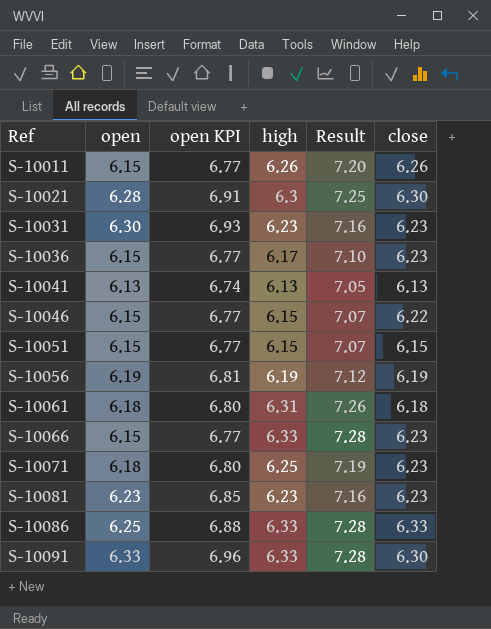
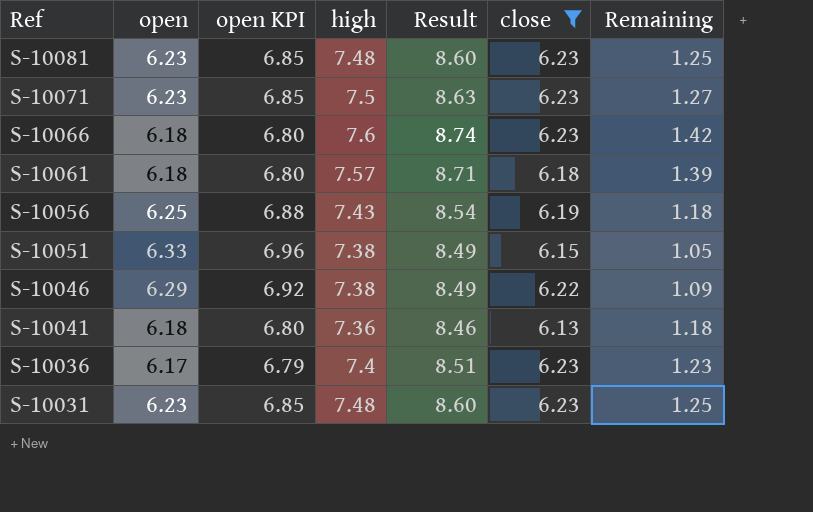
filter: none -> close <= 6.23
row order: Ref ascending -> Ref descending
column Remaining | formula: none -> [high] - [open]
S-10081 | high: 6.23 -> 7.48
S-10081 | Result: 7.16 -> 8.60
S-10071 | open: 6.18 -> 6.23
S-10071 | open KPI: 6.80 -> 6.85
S-10071 | high: 6.25 -> 7.5
S-10071 | Result: 7.19 -> 8.63
S-10066 | open: 6.15 -> 6.18
S-10066 | open KPI: 6.77 -> 6.80
S-10066 | high: 6.33 -> 7.6
S-10066 | Result: 7.28 -> 8.74
S-10061 | high: 6.31 -> 7.57
S-10061 | Result: 7.26 -> 8.71
S-10056 | open: 6.19 -> 6.25
S-10056 | open KPI: 6.81 -> 6.88
S-10056 | high: 6.19 -> 7.43
S-10056 | Result: 7.12 -> 8.54
S-10051 | open: 6.15 -> 6.33
S-10051 | open KPI: 6.77 -> 6.96
S-10051 | high: 6.15 -> 7.38
S-10051 | Result: 7.07 -> 8.49
S-10046 | open: 6.15 -> 6.29
S-10046 | open KPI: 6.77 -> 6.92
S-10046 | high: 6.15 -> 7.38
S-10046 | Result: 7.07 -> 8.49
S-10041 | open: 6.13 -> 6.18
S-10041 | open KPI: 6.74 -> 6.80
S-10041 | high: 6.13 -> 7.36
S-10041 | Result: 7.05 -> 8.46
S-10036 | open: 6.15 -> 6.17
S-10036 | open KPI: 6.77 -> 6.79
S-10036 | high: 6.17 -> 7.4
S-10036 | Result: 7.10 -> 8.51
S-10031 | open: 6.30 -> 6.23
S-10031 | open KPI: 6.93 -> 6.85
S-10031 | high: 6.23 -> 7.48
S-10031 | Result: 7.16 -> 8.60

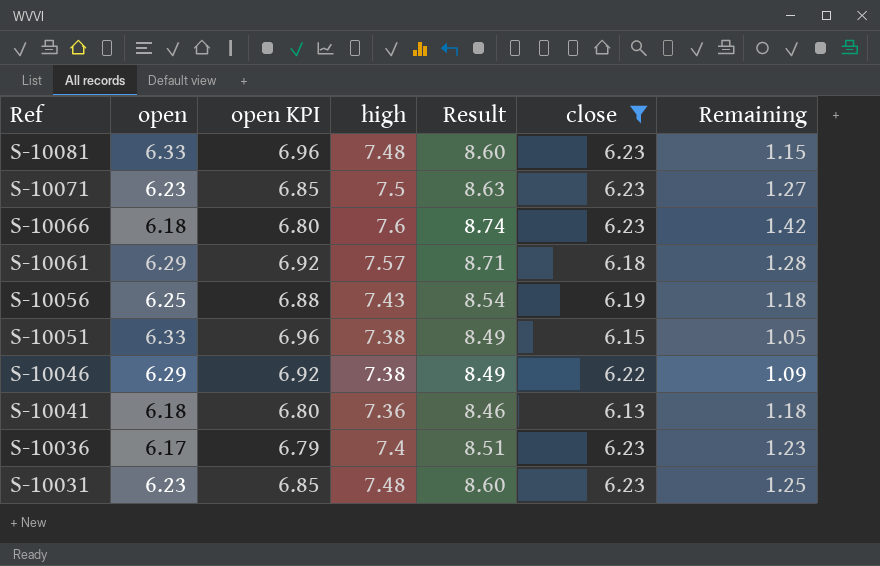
S-10081 | open: 6.23 -> 6.33
S-10081 | open KPI: 6.85 -> 6.96
S-10081 | Remaining: 1.25 -> 1.15
S-10061 | open: 6.18 -> 6.29
S-10061 | open KPI: 6.80 -> 6.92
S-10061 | Remaining: 1.39 -> 1.28

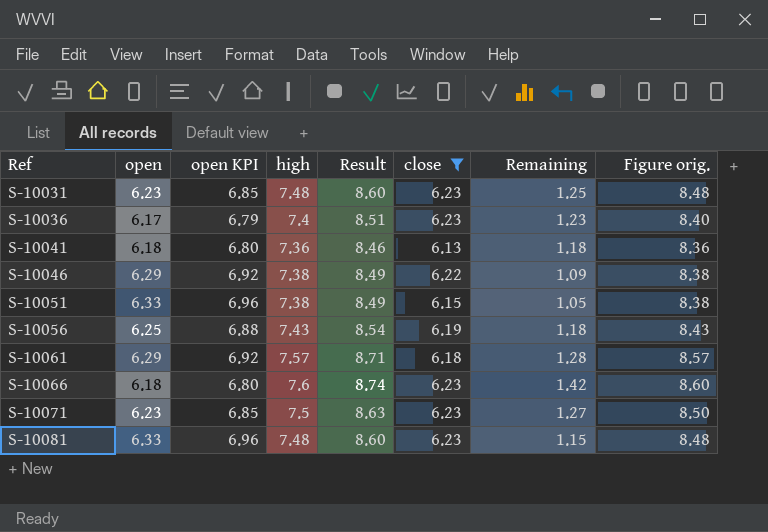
row order: Ref descending -> Ref ascending
column Figure orig. | formula: none -> [high] + 1

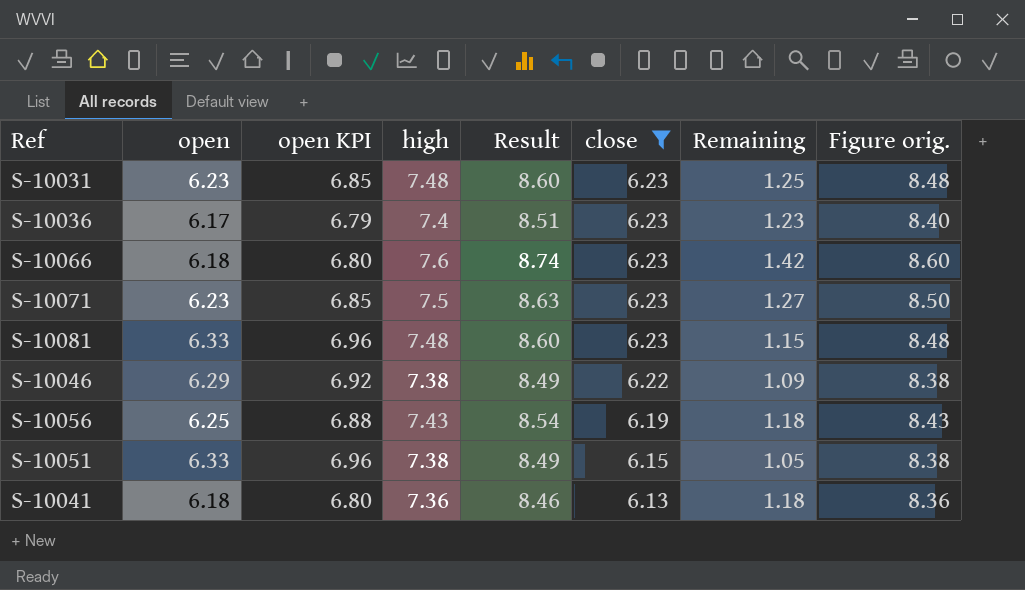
row order: Ref ascending -> close descending
row S-10061: 6.29 | 6.92 | 7.57 | 8.71 | 6.18 | 1.28 | 8.57 -> none

